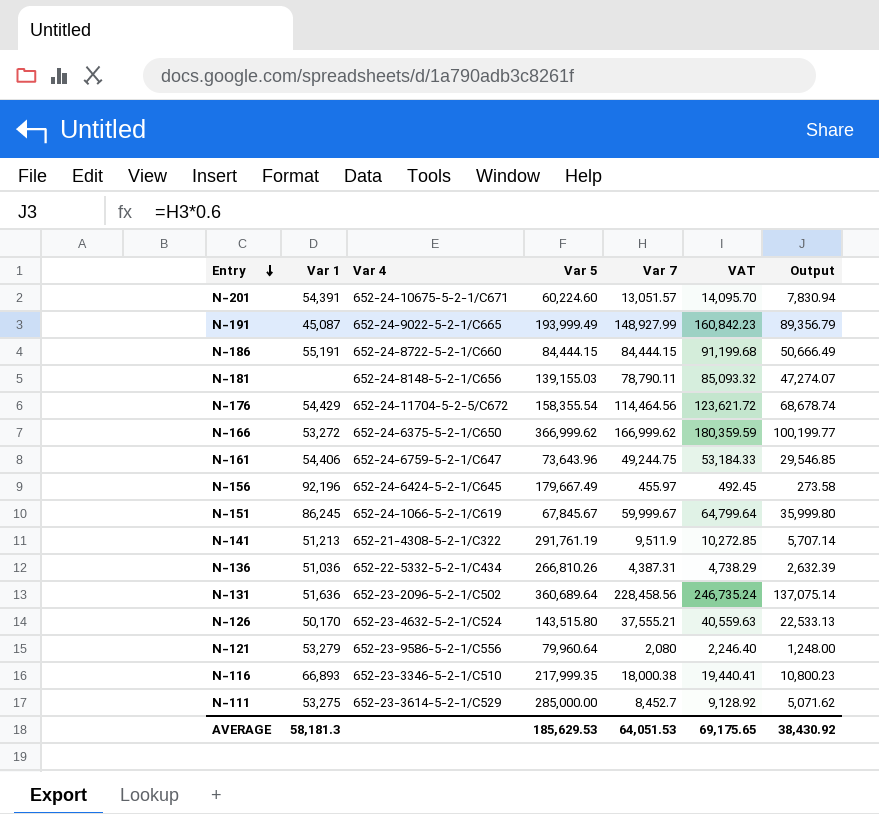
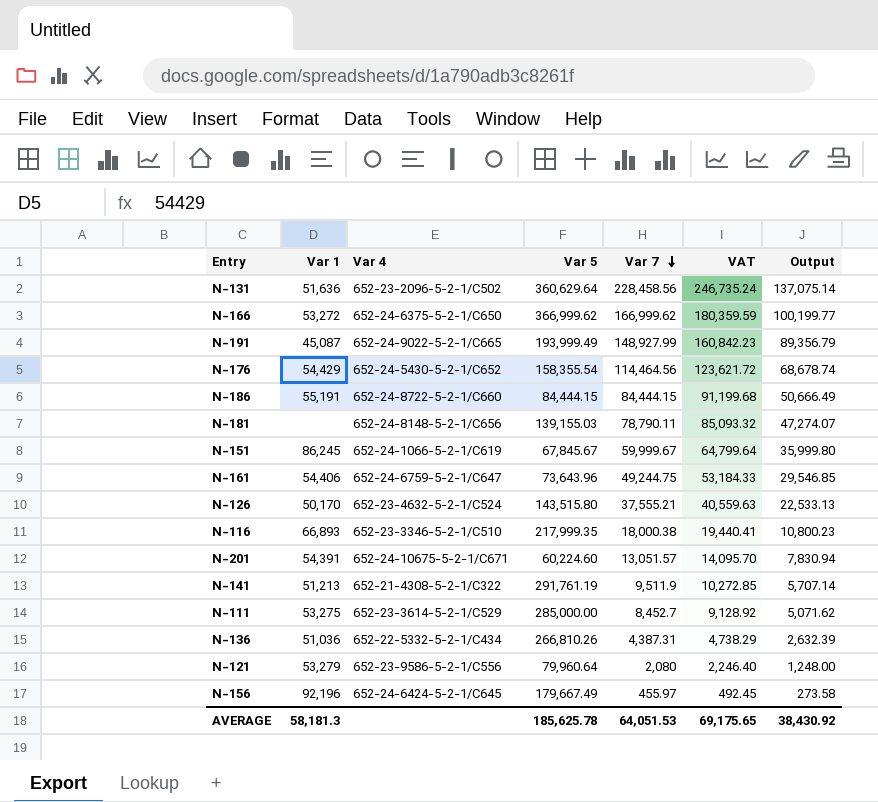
row order: Entry descending -> Var 7 descending
N-131 | Var 5: 360,689.64 -> 360,629.64
N-176 | Var 4: 652-24-11704-5-2-5/C672 -> 652-24-5430-5-2-1/C652
AVERAGE | Var 5: 185,629.53 -> 185,625.78

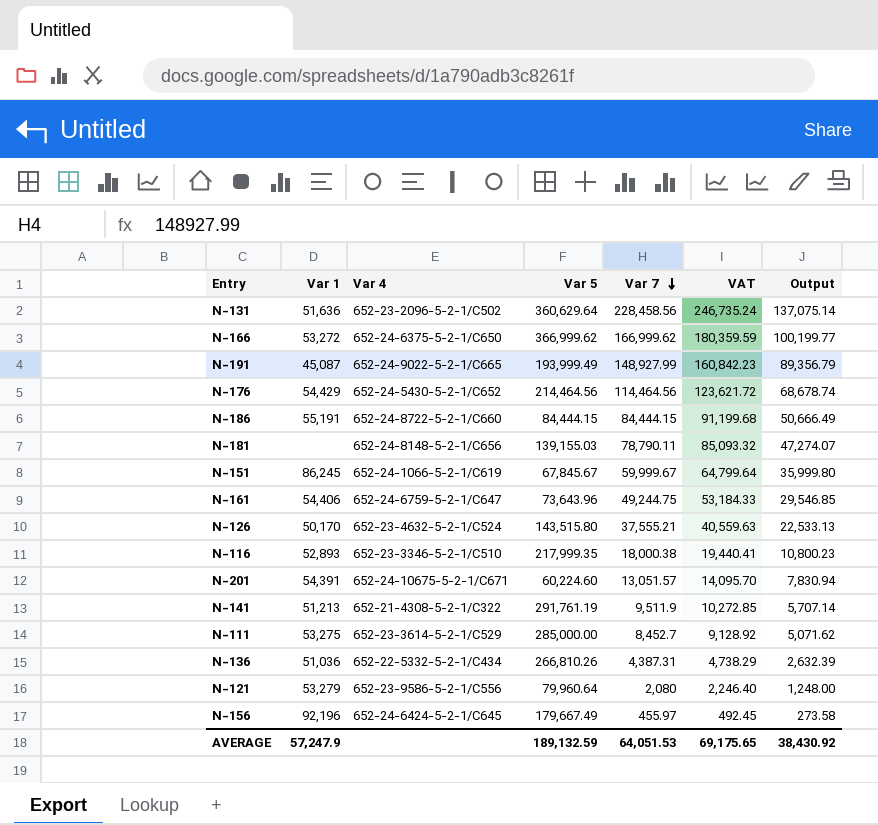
N-176 | Var 5: 158,355.54 -> 214,464.56
N-116 | Var 1: 66,893 -> 52,893
AVERAGE | Var 1: 58,181.3 -> 57,247.9
AVERAGE | Var 5: 185,625.78 -> 189,132.59

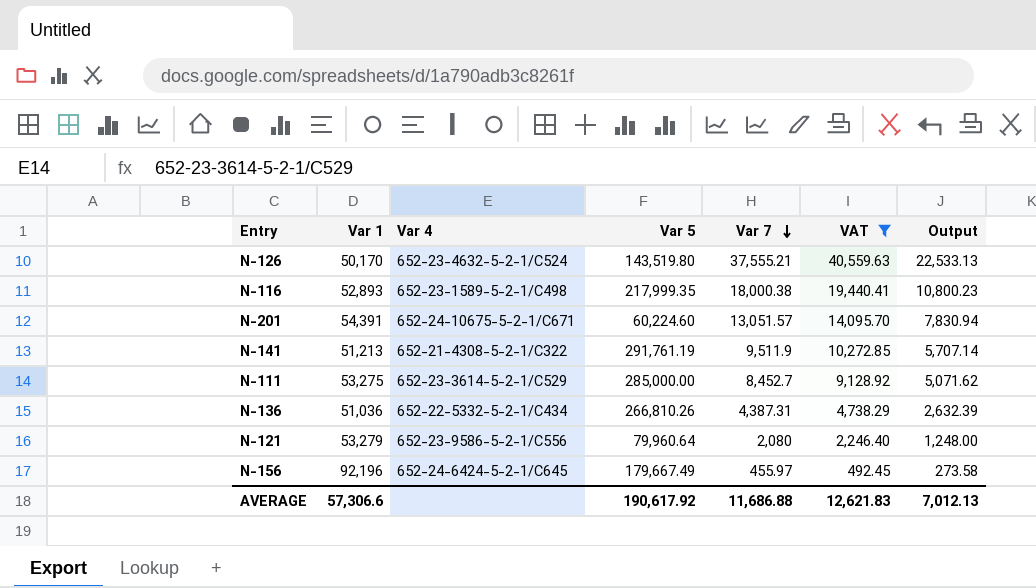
filter: none -> VAT <= 40,559.63
N-126 | Var 5: 143,515.80 -> 143,519.80
N-116 | Var 4: 652-23-3346-5-2-1/C510 -> 652-23-1589-5-2-1/C498
AVERAGE | Var 1: 57,247.9 -> 57,306.6
AVERAGE | Var 5: 189,132.59 -> 190,617.92
AVERAGE | Var 7: 64,051.53 -> 11,686.88
AVERAGE | VAT: 69,175.65 -> 12,621.83
AVERAGE | Output: 38,430.92 -> 7,012.13

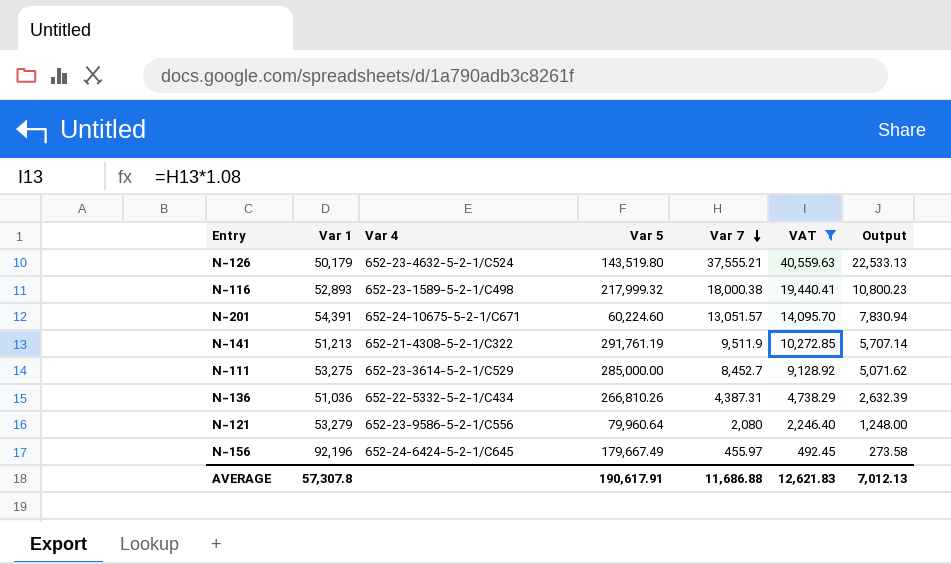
N-126 | Var 1: 50,170 -> 50,179
N-116 | Var 5: 217,999.35 -> 217,999.32
AVERAGE | Var 1: 57,306.6 -> 57,307.8
AVERAGE | Var 5: 190,617.92 -> 190,617.91

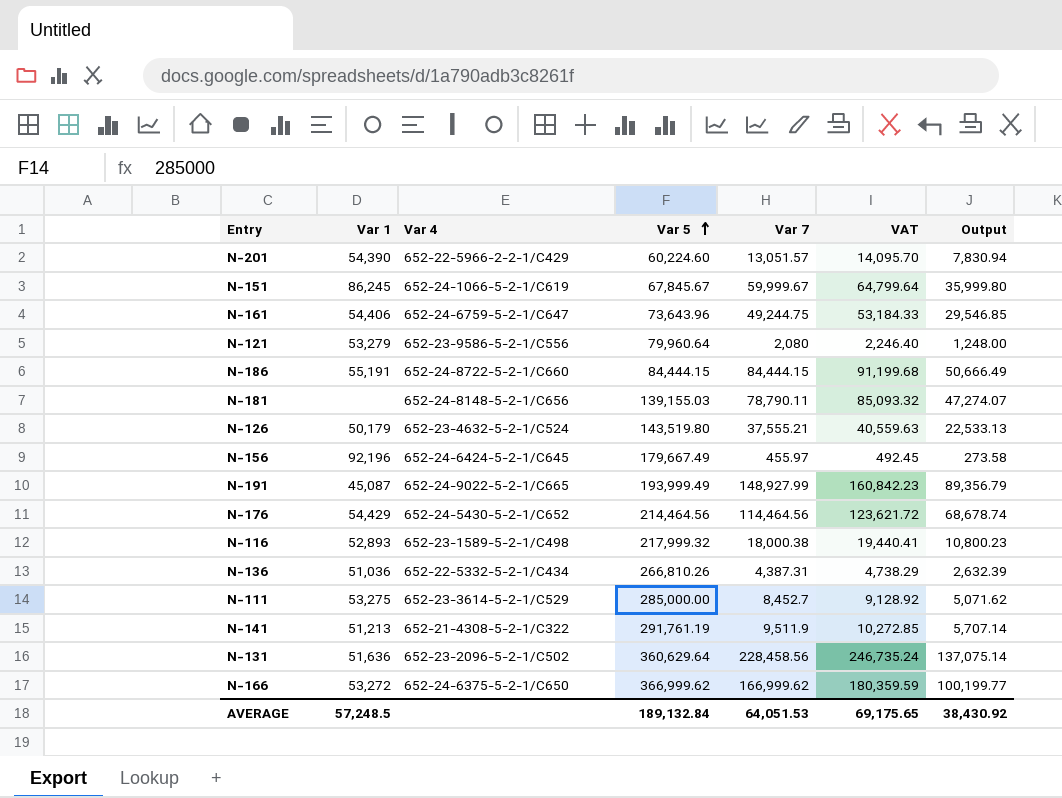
filter: VAT <= 40,559.63 -> none
row order: Var 7 descending -> Var 5 ascending
N-201 | Var 1: 54,391 -> 54,390
N-201 | Var 4: 652-24-10675-5-2-1/C671 -> 652-22-5966-2-2-1/C429
AVERAGE | Var 1: 57,307.8 -> 57,248.5
AVERAGE | Var 5: 190,617.91 -> 189,132.84
AVERAGE | Var 7: 11,686.88 -> 64,051.53
AVERAGE | VAT: 12,621.83 -> 69,175.65
AVERAGE | Output: 7,012.13 -> 38,430.92

